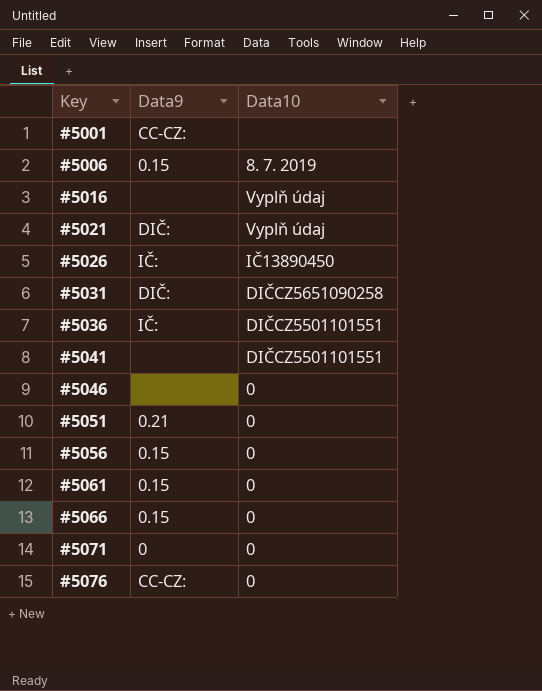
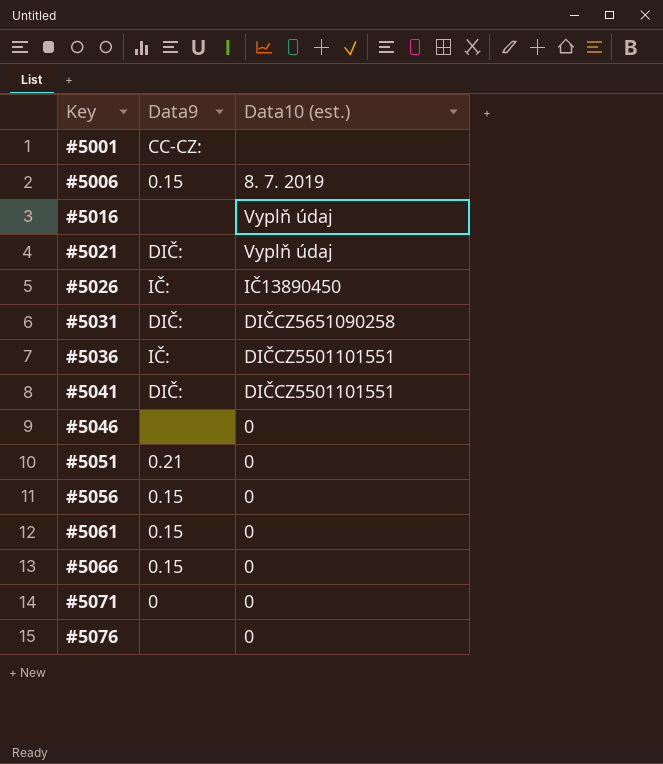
column name: Data10 -> Data10 (est.)
#5041 | Data9: none -> DIČ:
#5076 | Data9: CC-CZ: -> none

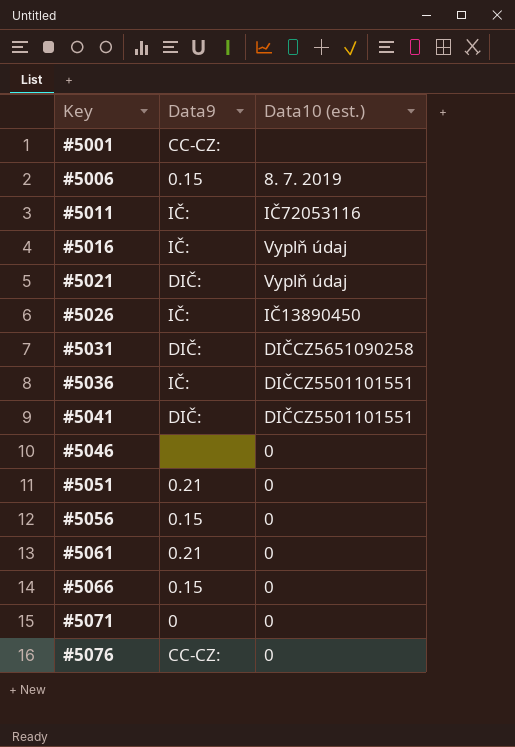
row #5011: none -> IČ: | IČ72053116
#5016 | Data9: none -> IČ:
#5061 | Data9: 0.15 -> 0.21
#5076 | Data9: none -> CC-CZ:

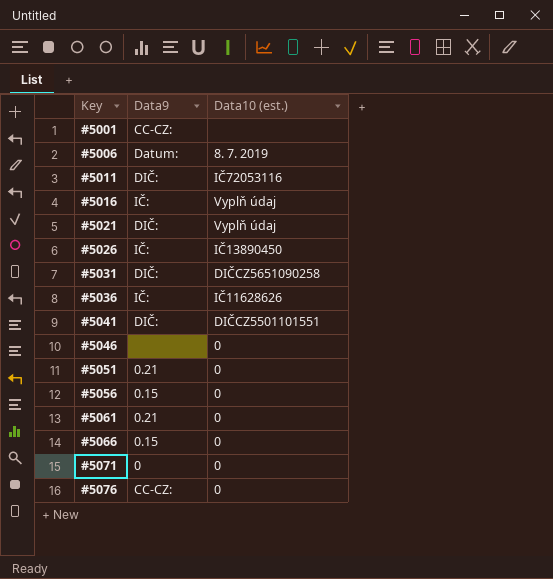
#5006 | Data9: 0.15 -> Datum:
#5011 | Data9: IČ: -> DIČ:
#5036 | Data10 (est.): DIČCZ5501101551 -> IČ11628626

